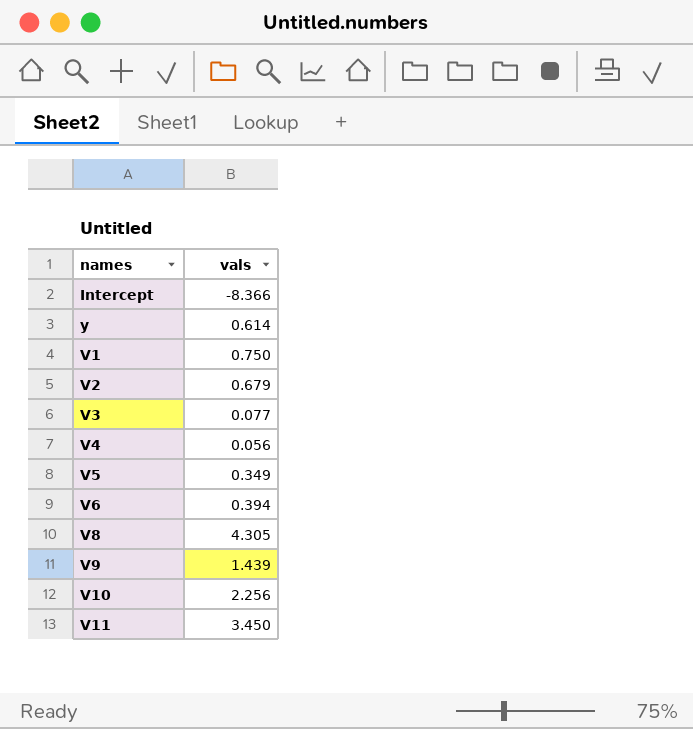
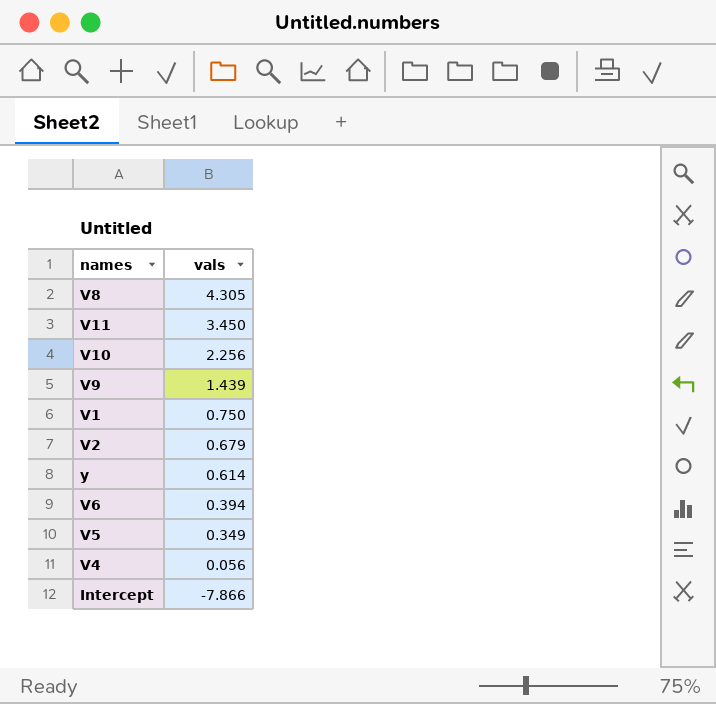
row order: none -> vals descending
row V3: 0.077 -> none
Intercept | vals: -8.366 -> -7.866

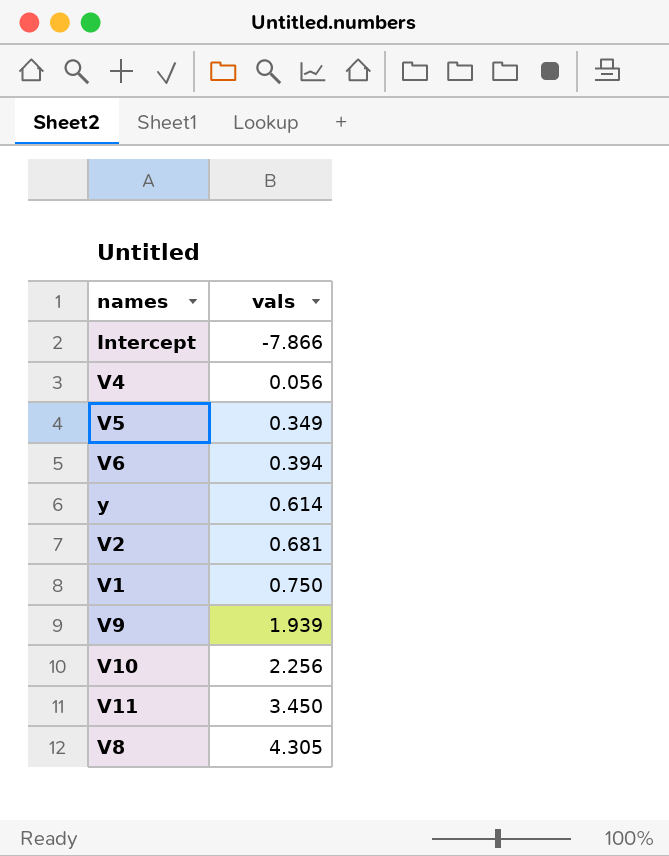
row order: vals descending -> vals ascending
V2 | vals: 0.679 -> 0.681
V9 | vals: 1.439 -> 1.939

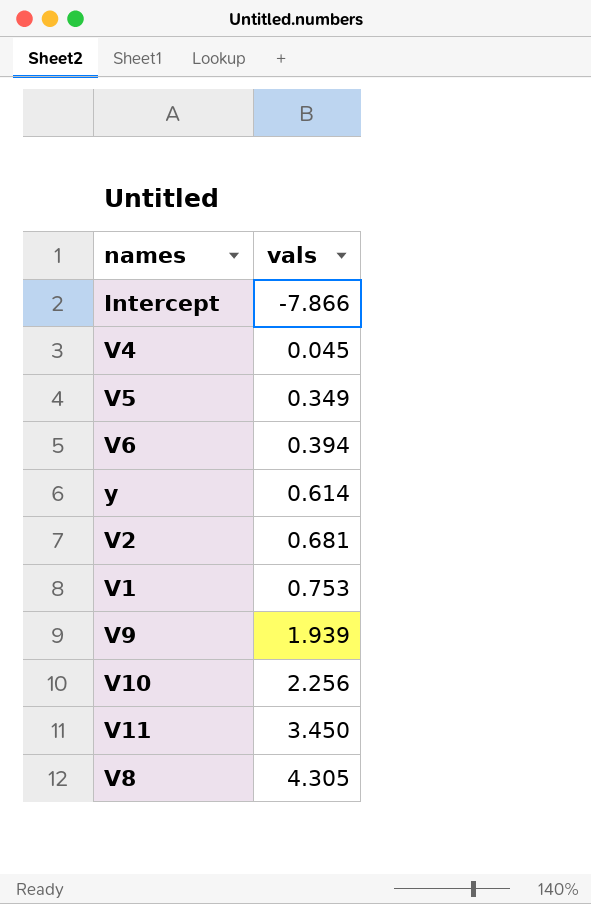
V4 | vals: 0.056 -> 0.045
V1 | vals: 0.750 -> 0.753

